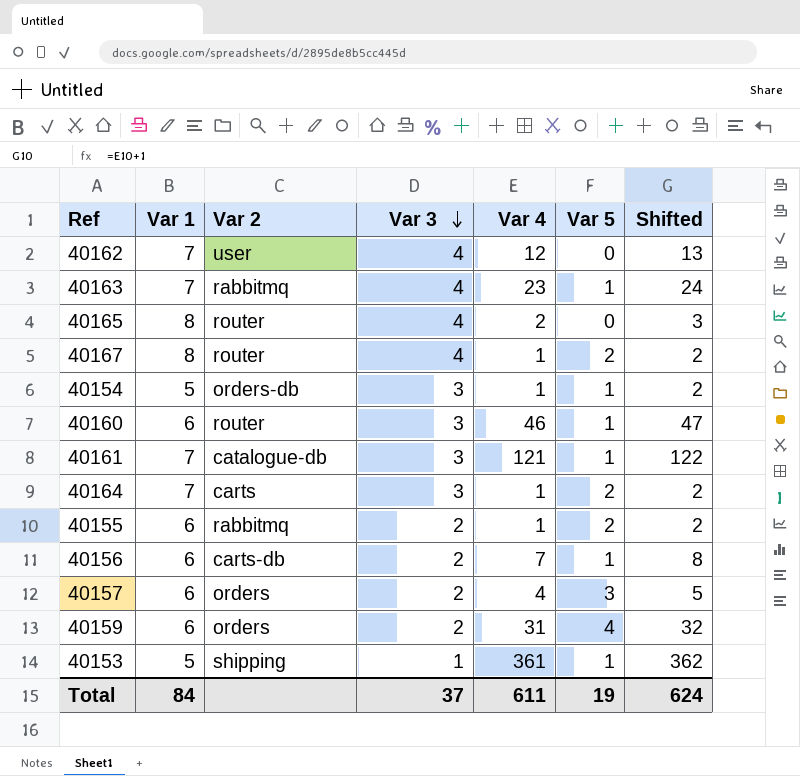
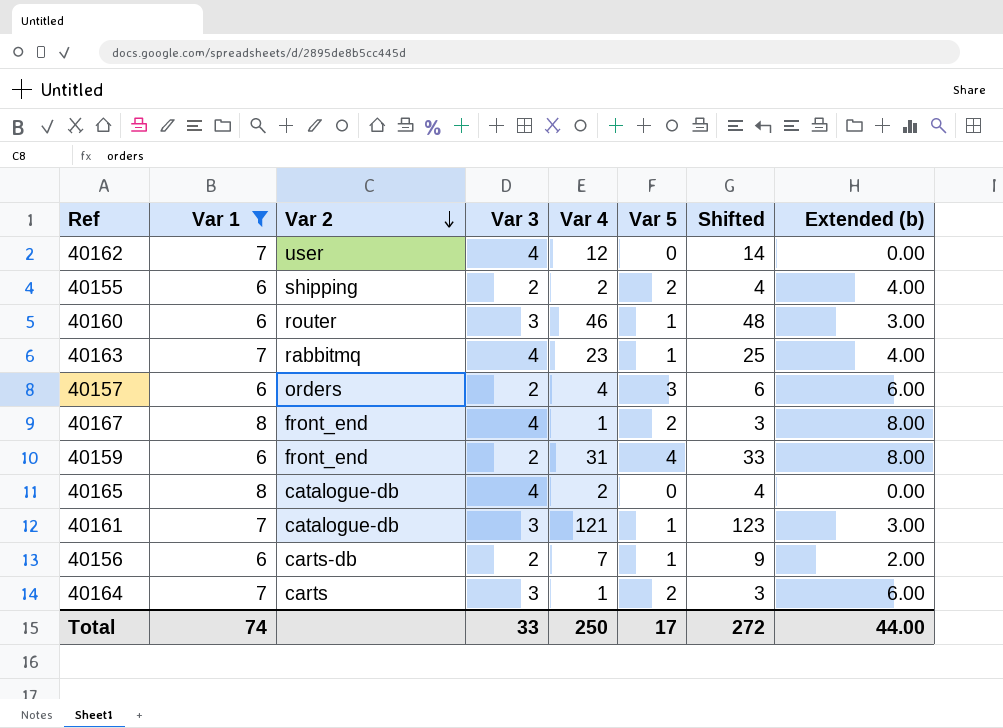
filter: none -> Var 1 != 5
row order: Var 3 descending -> Var 2 descending
column Shifted | formula: [Var 4] + 1 -> [Var 4] + 2
column Extended (b) | formula: none -> [Var 3] * [Var 5]
40155 | Var 2: rabbitmq -> shipping
40155 | Var 4: 1 -> 2
40167 | Var 2: router -> front_end
40159 | Var 2: orders -> front_end
40165 | Var 2: router -> catalogue-db
Total | Var 1: 84 -> 74
Total | Var 3: 37 -> 33
Total | Var 4: 611 -> 250
Total | Var 5: 19 -> 17
Total | Shifted: 624 -> 272

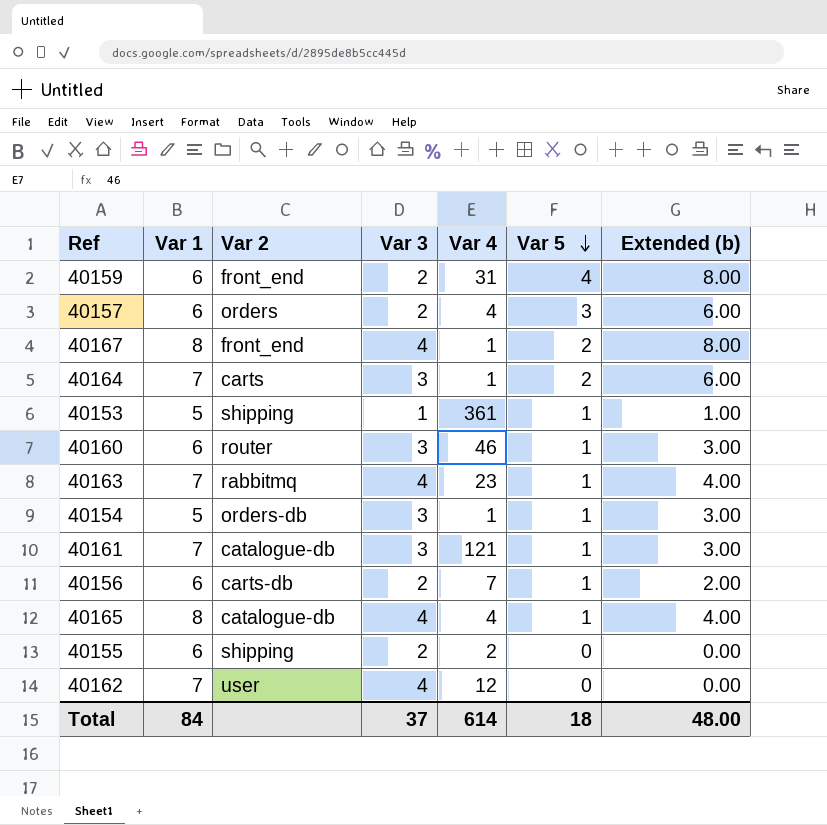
filter: Var 1 != 5 -> none
row order: Var 2 descending -> Var 5 descending
column Shifted | formula: [Var 4] + 2 -> none
40165 | Var 4: 2 -> 4
40165 | Var 5: 0 -> 1
40165 | Extended (b): 0.00 -> 4.00
40155 | Var 5: 2 -> 0
40155 | Extended (b): 4.00 -> 0.00
Total | Var 1: 74 -> 84
Total | Var 3: 33 -> 37
Total | Var 4: 250 -> 614
Total | Var 5: 17 -> 18
Total | Extended (b): 44.00 -> 48.00

